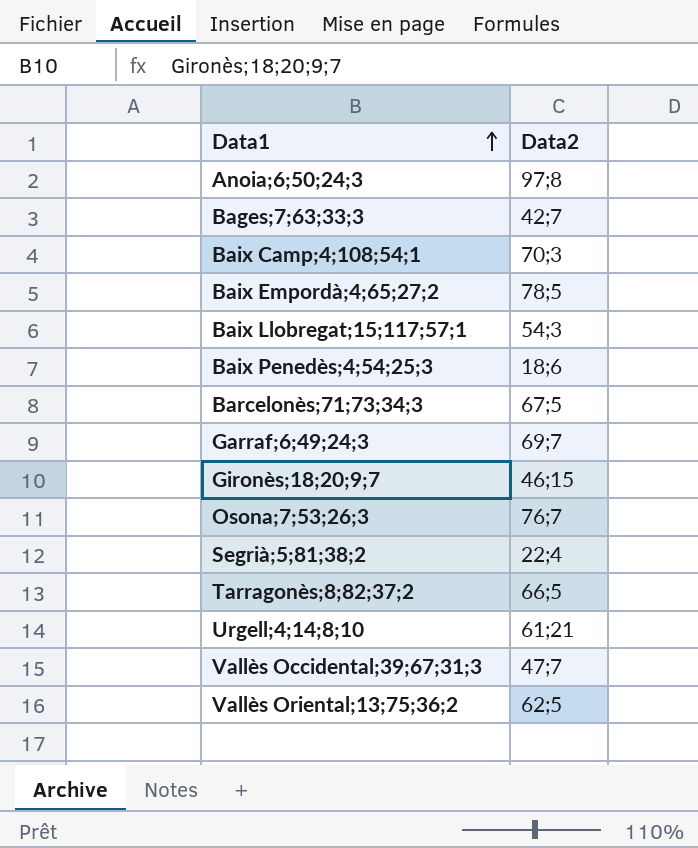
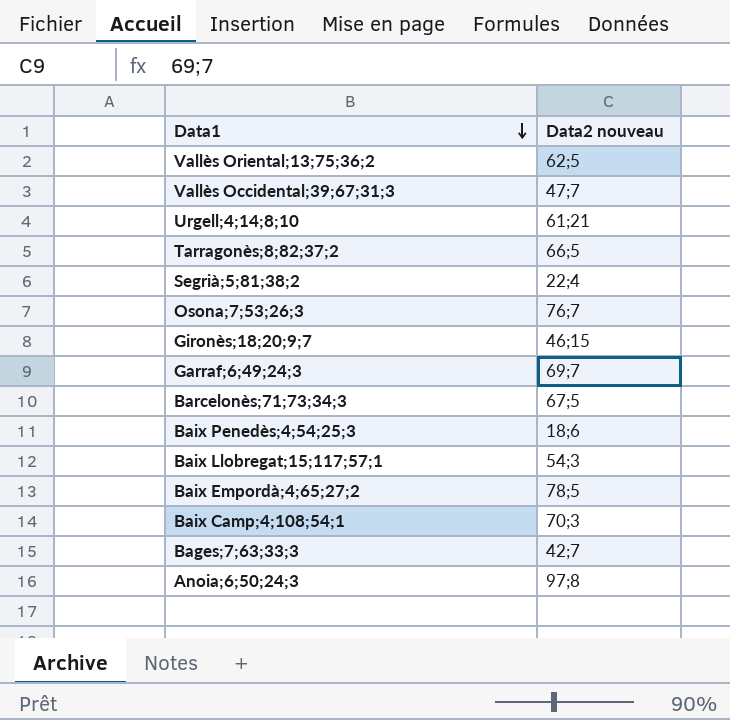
row order: Data1 ascending -> Data1 descending
column name: Data2 -> Data2 nouveau

